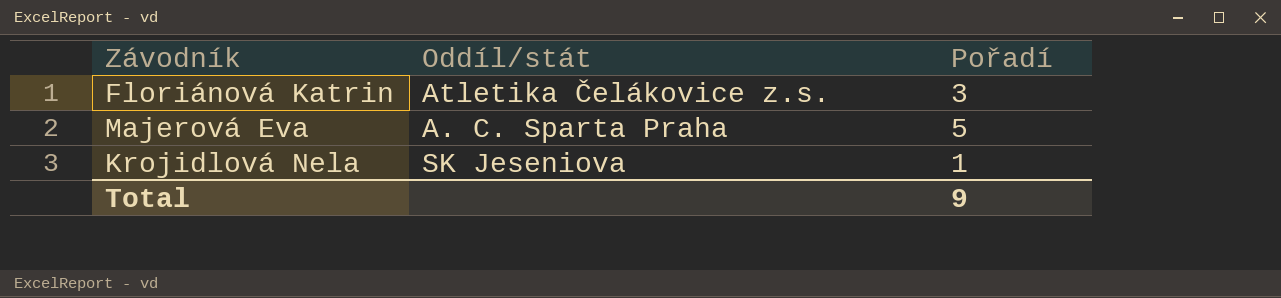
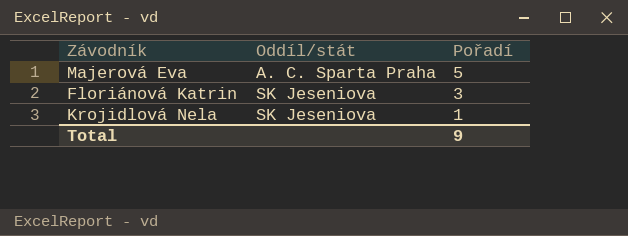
row order: none -> Oddíl/stát ascending
Floriánová Katrin | Oddíl/stát: Atletika Čelákovice z.s. -> SK Jeseniova

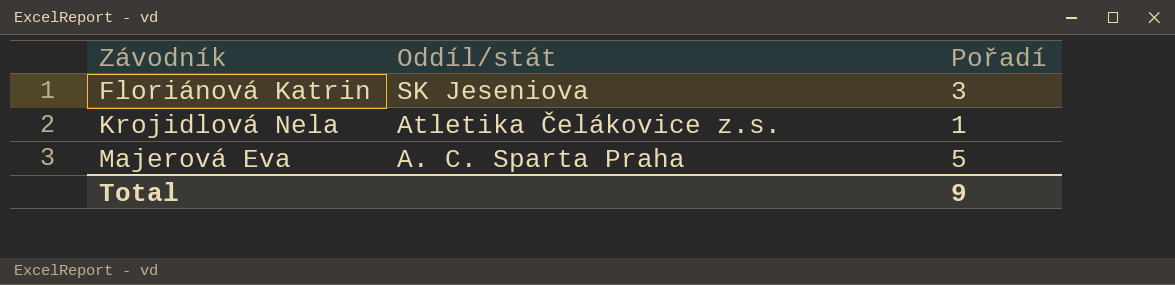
row order: Oddíl/stát ascending -> Závodník ascending
Krojidlová Nela | Oddíl/stát: SK Jeseniova -> Atletika Čelákovice z.s.

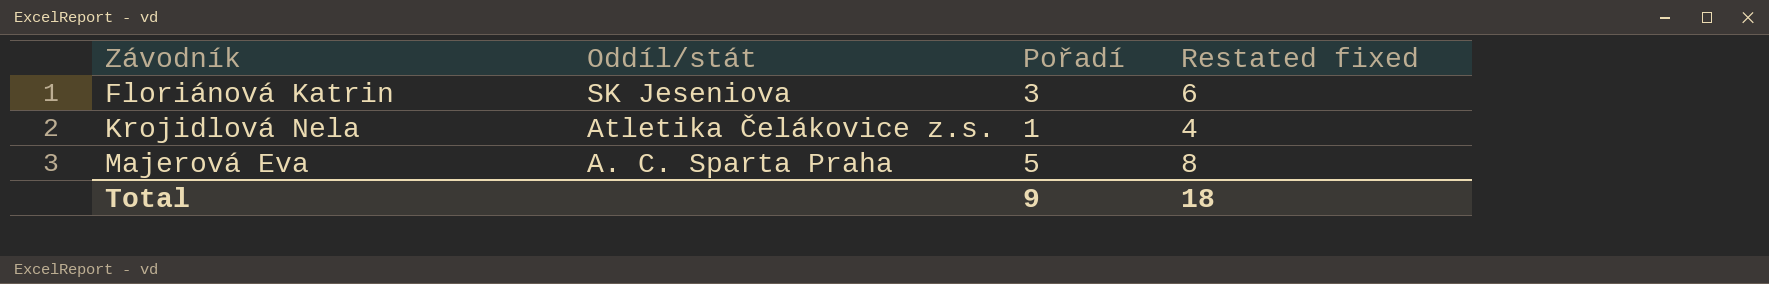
column Restated fixed | formula: none -> [Pořadí] + 3

